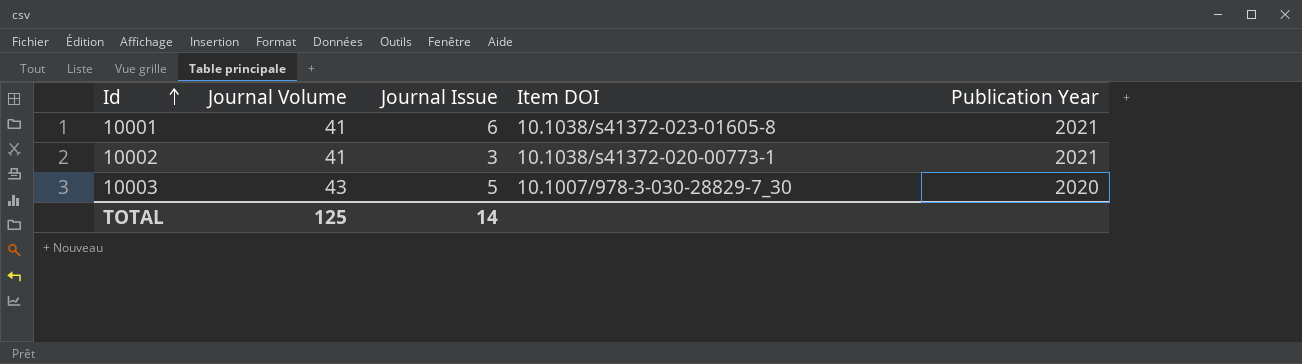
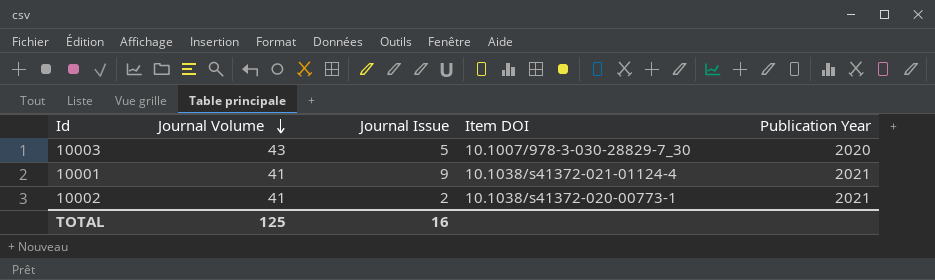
row order: Id ascending -> Journal Volume descending
10001 | Journal Issue: 6 -> 9
10001 | Item DOI: 10.1038/s41372-023-01605-8 -> 10.1038/s41372-021-01124-4
10002 | Journal Issue: 3 -> 2
TOTAL | Journal Issue: 14 -> 16

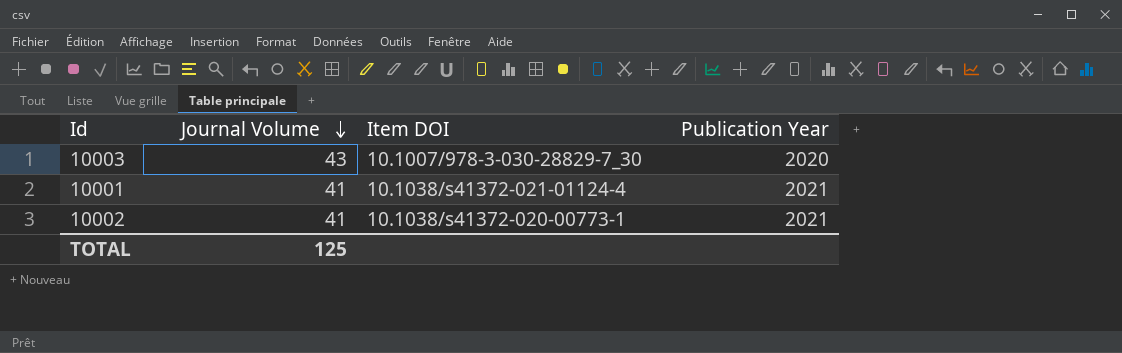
column Journal Issue | position: 3 -> none

